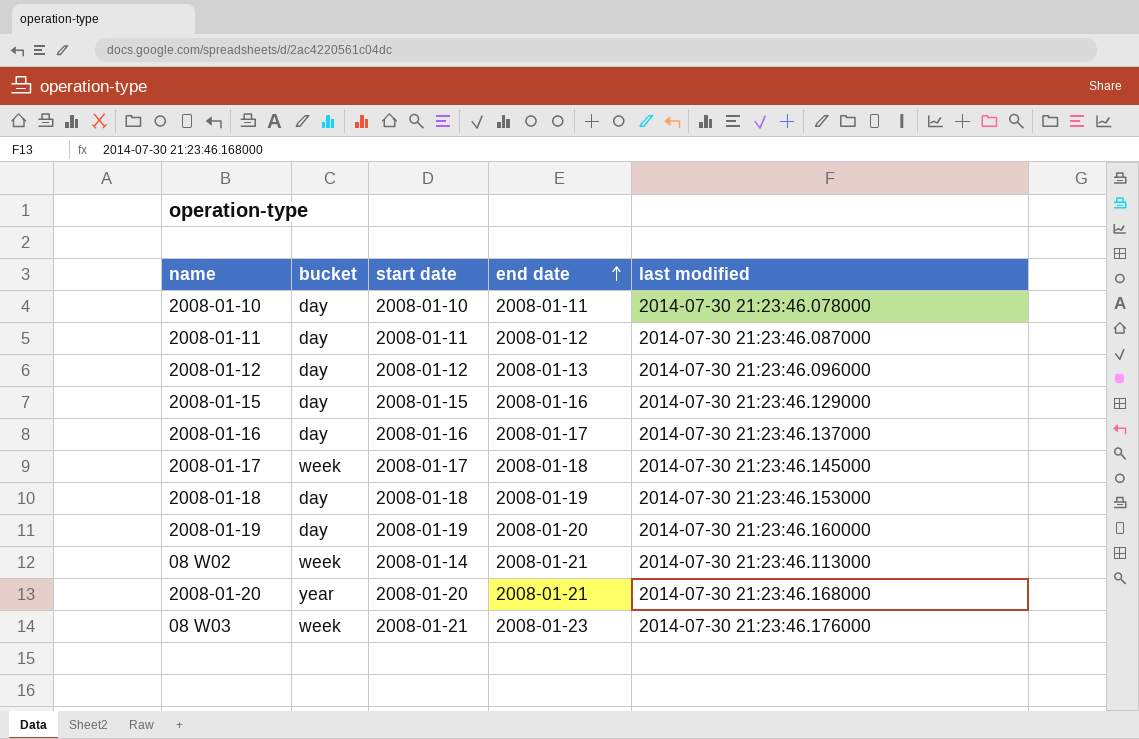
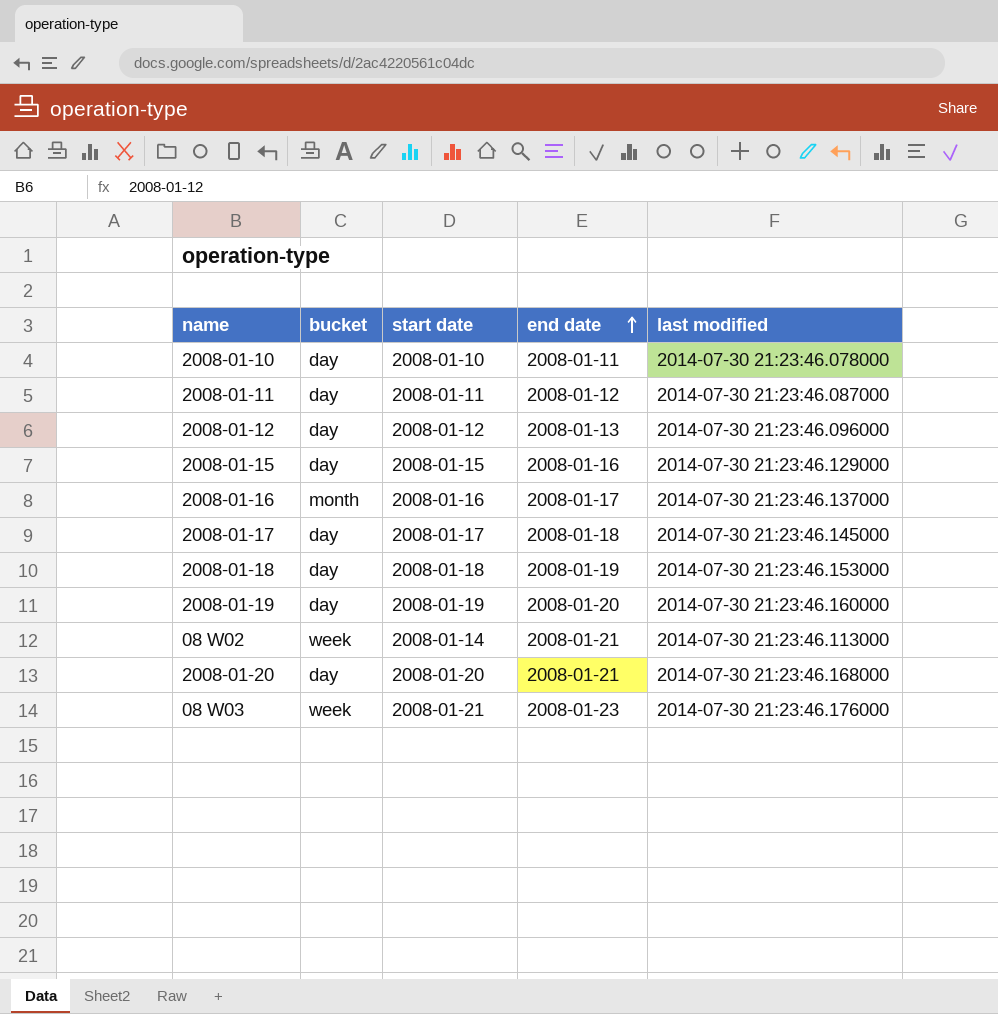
2008-01-16 | bucket: day -> month
2008-01-17 | bucket: week -> day
2008-01-20 | bucket: year -> day

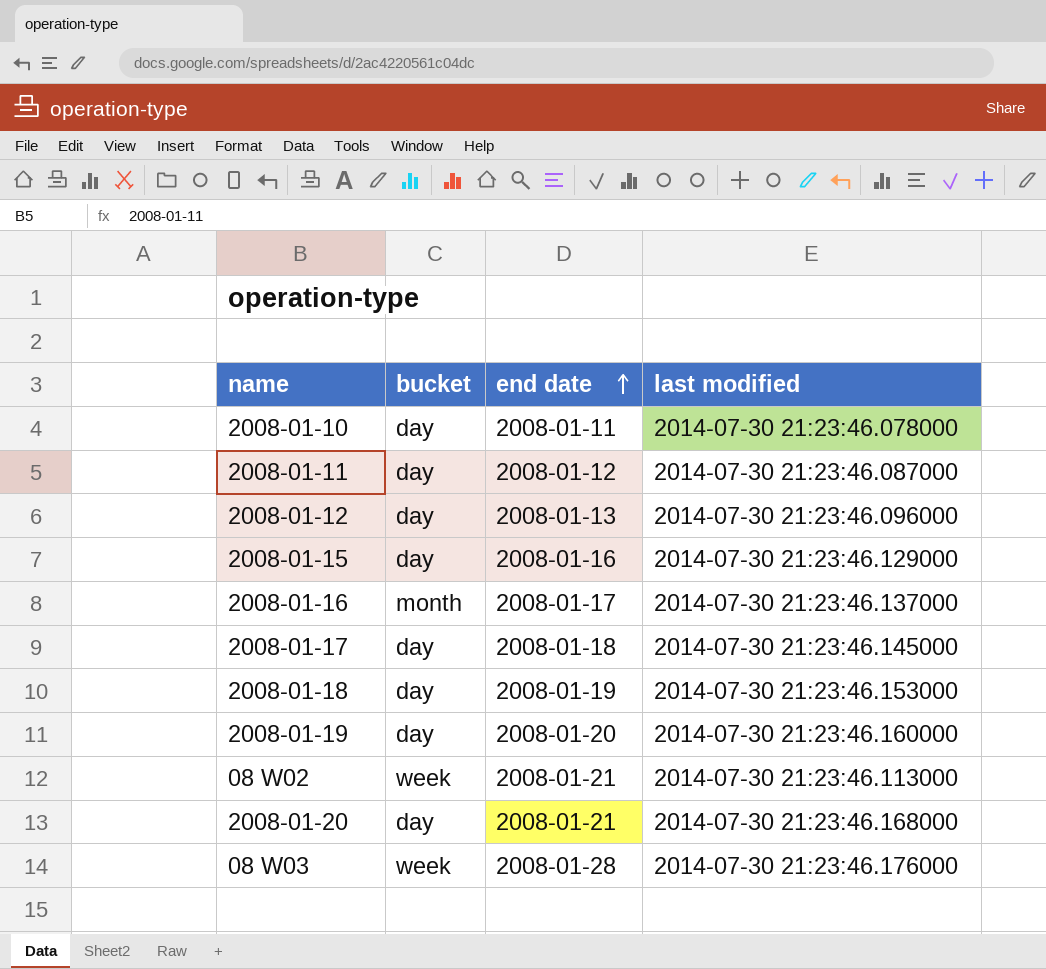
column start date | position: 3 -> none
08 W03 | end date: 2008-01-23 -> 2008-01-28

